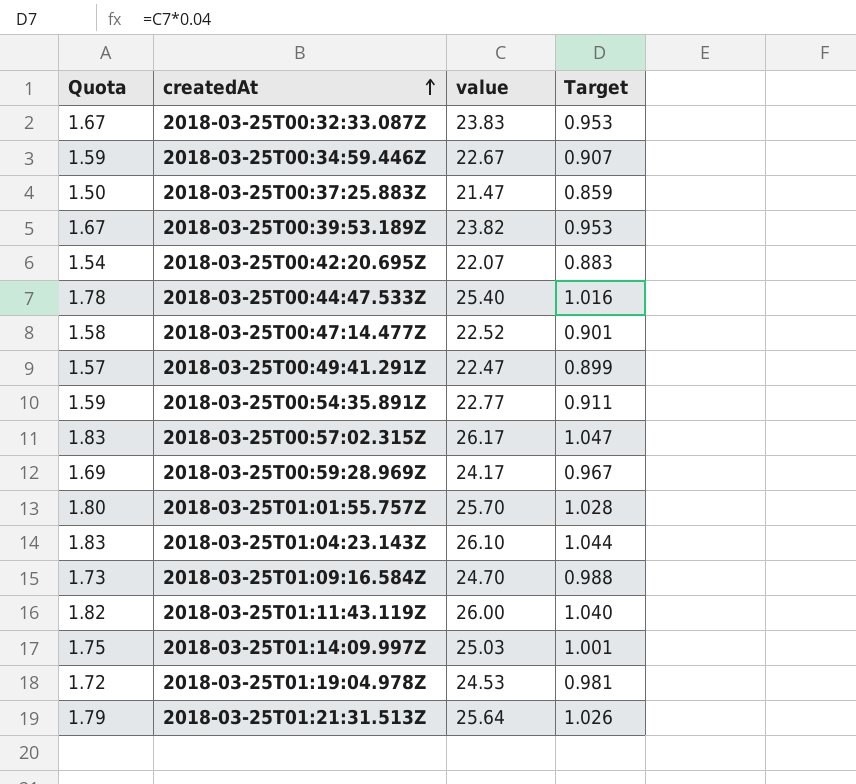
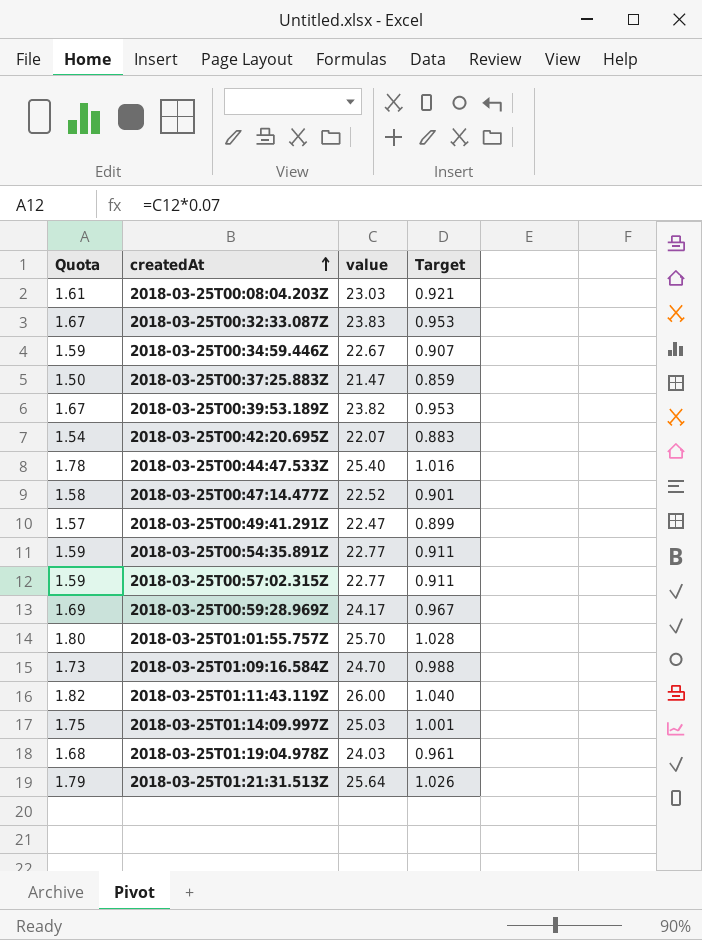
row 2018-03-25T01:04:23.143Z: 1.83 | 26.10 | 1.044 -> none
row 2018-03-25T00:08:04.203Z: none -> 1.61 | 23.03 | 0.921
2018-03-25T00:57:02.315Z | Quota: 1.83 -> 1.59
2018-03-25T00:57:02.315Z | value: 26.17 -> 22.77
2018-03-25T00:57:02.315Z | Target: 1.047 -> 0.911
2018-03-25T01:19:04.978Z | Quota: 1.72 -> 1.68
2018-03-25T01:19:04.978Z | value: 24.53 -> 24.03
2018-03-25T01:19:04.978Z | Target: 0.981 -> 0.961

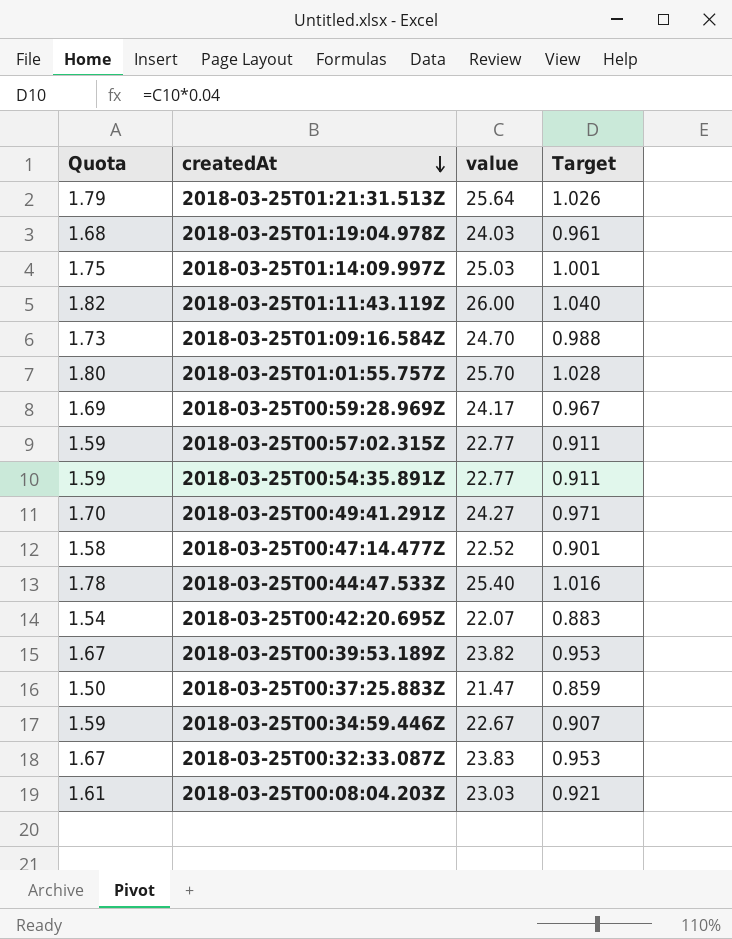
row order: createdAt ascending -> createdAt descending
2018-03-25T00:49:41.291Z | Quota: 1.57 -> 1.70
2018-03-25T00:49:41.291Z | value: 22.47 -> 24.27
2018-03-25T00:49:41.291Z | Target: 0.899 -> 0.971

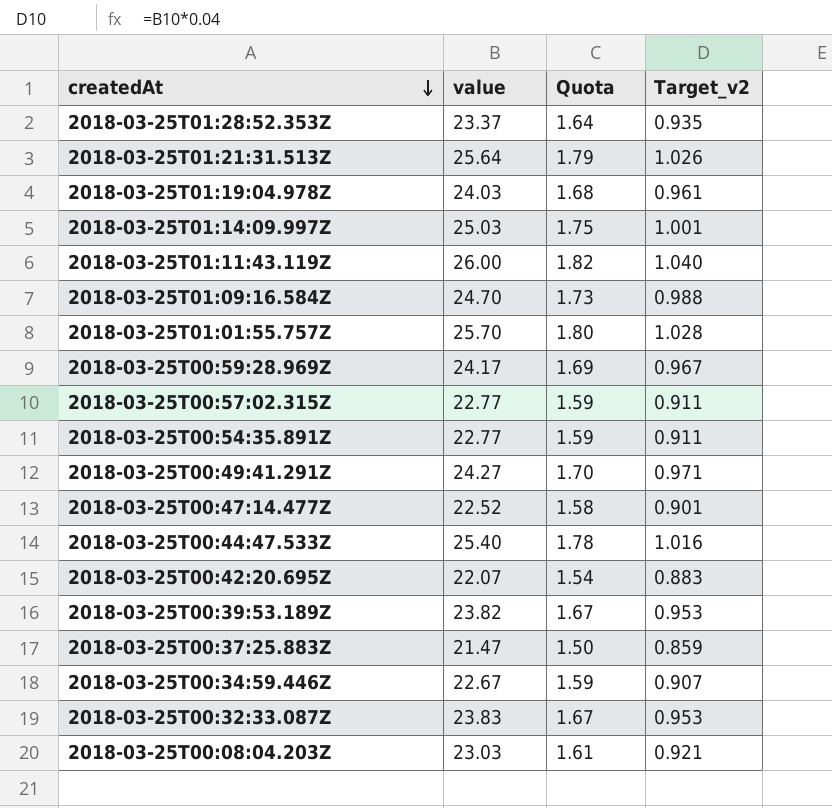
column Quota | position: 1 -> 3
column name: Target -> Target_v2
row 2018-03-25T01:28:52.353Z: none -> 23.37 | 1.64 | 0.935

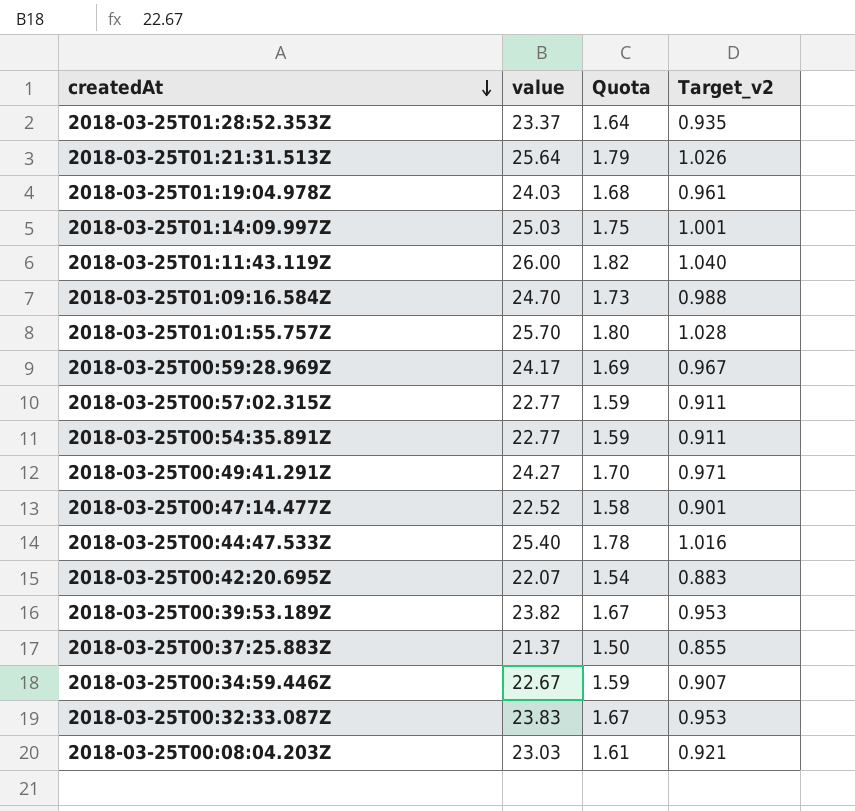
2018-03-25T00:37:25.883Z | value: 21.47 -> 21.37
2018-03-25T00:37:25.883Z | Target_v2: 0.859 -> 0.855

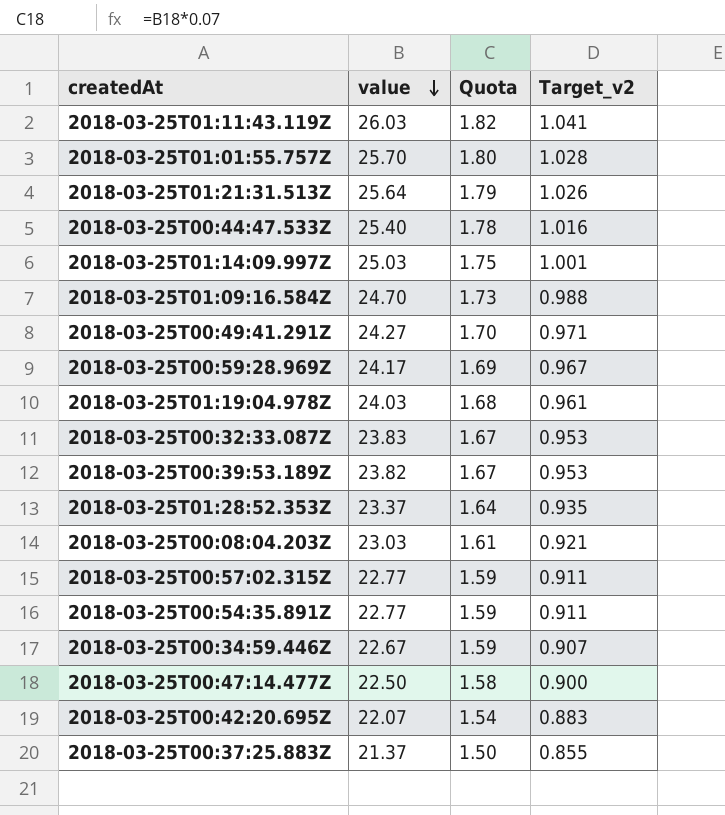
row order: createdAt descending -> value descending
2018-03-25T01:11:43.119Z | value: 26.00 -> 26.03
2018-03-25T01:11:43.119Z | Target_v2: 1.040 -> 1.041
2018-03-25T00:47:14.477Z | value: 22.52 -> 22.50
2018-03-25T00:47:14.477Z | Target_v2: 0.901 -> 0.900

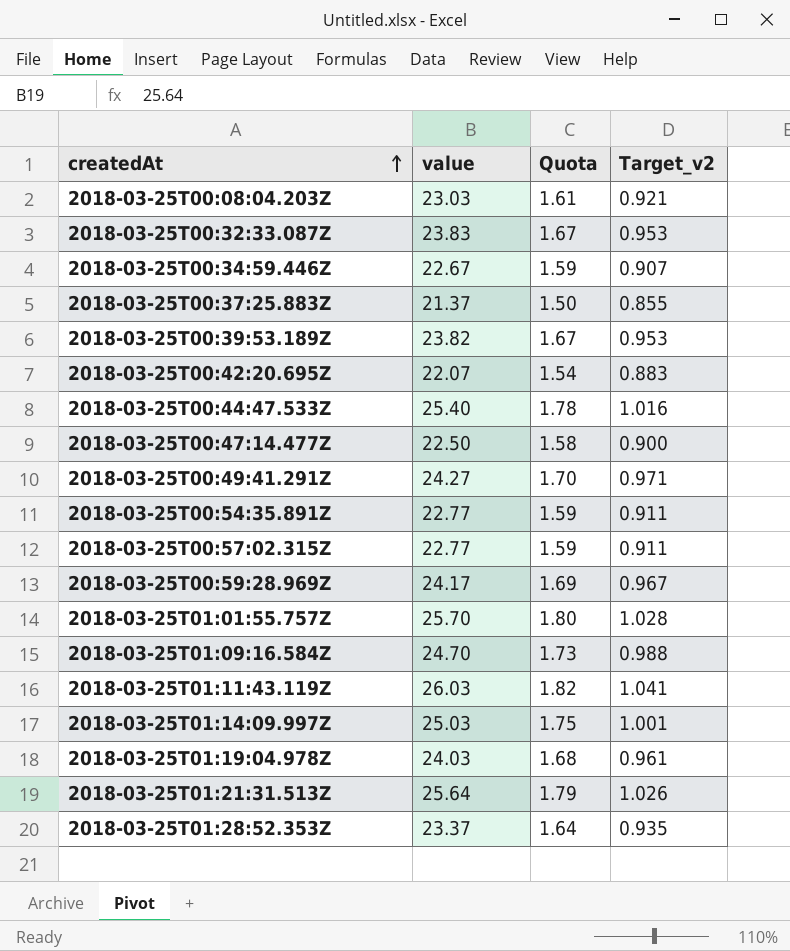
row order: value descending -> createdAt ascending

